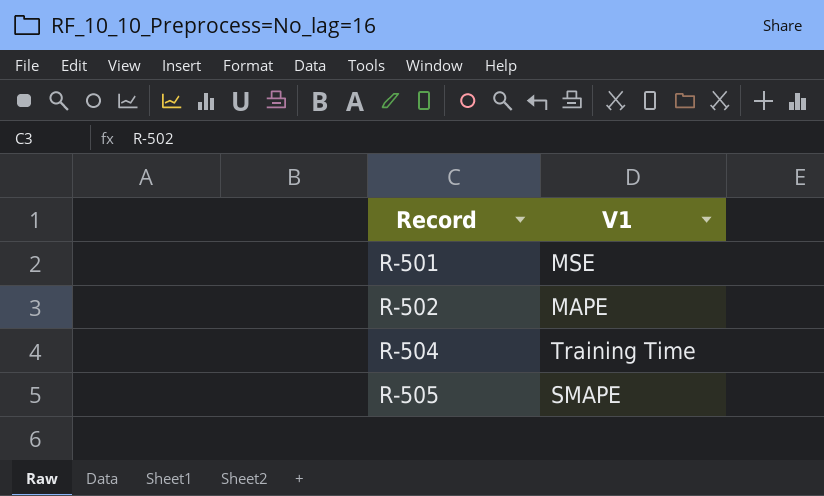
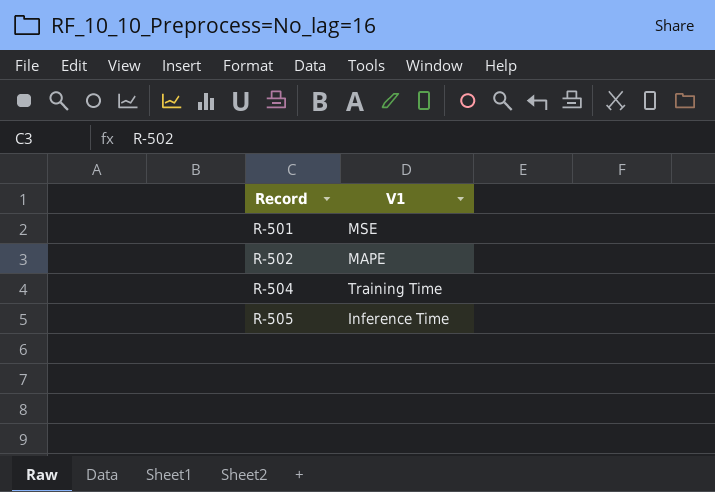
R-505 | V1: SMAPE -> Inference Time

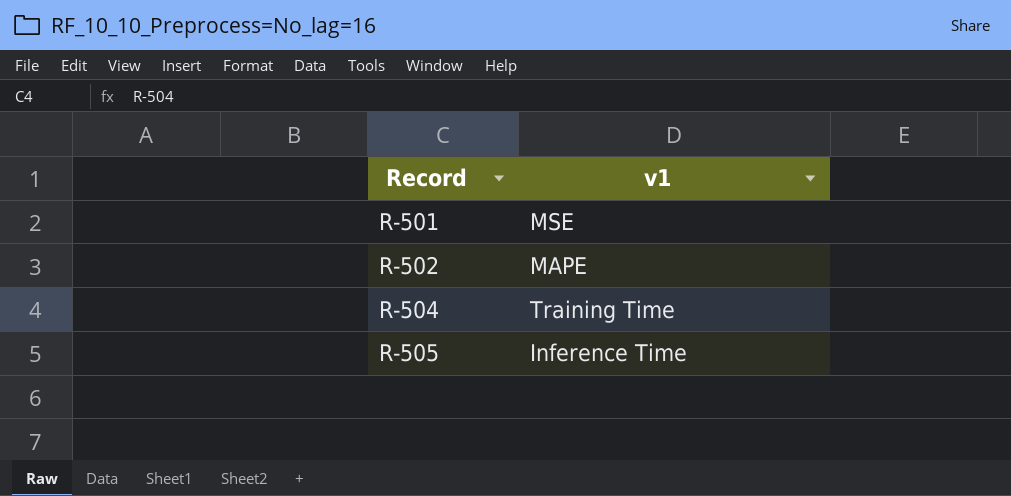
column name: V1 -> v1

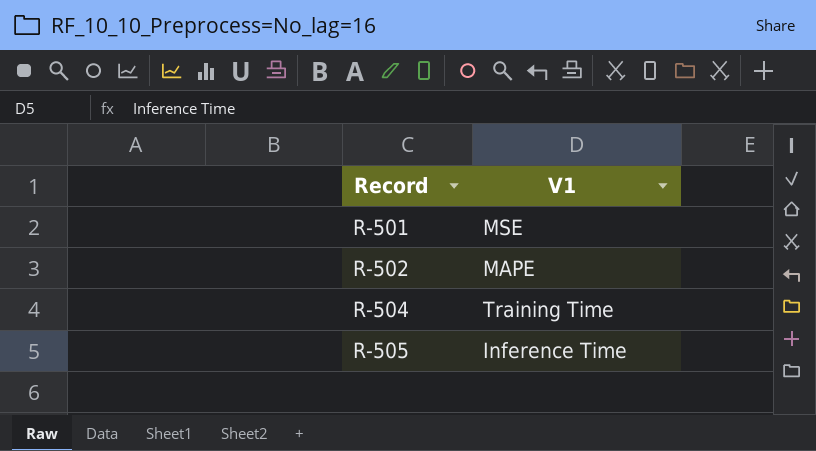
column name: v1 -> V1

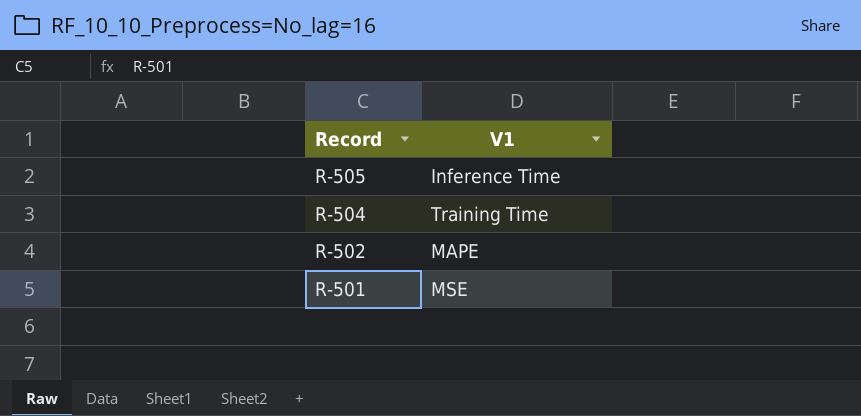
row order: Record ascending -> Record descending

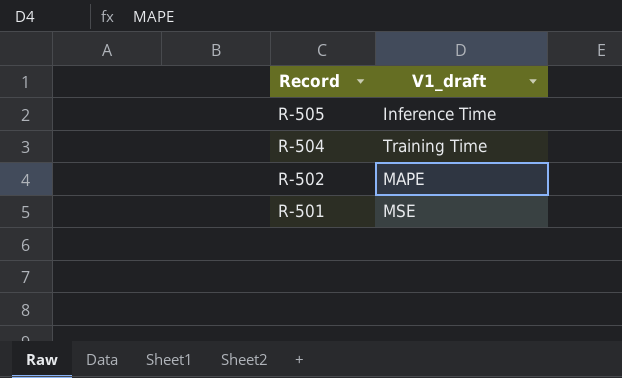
column name: V1 -> V1_draft

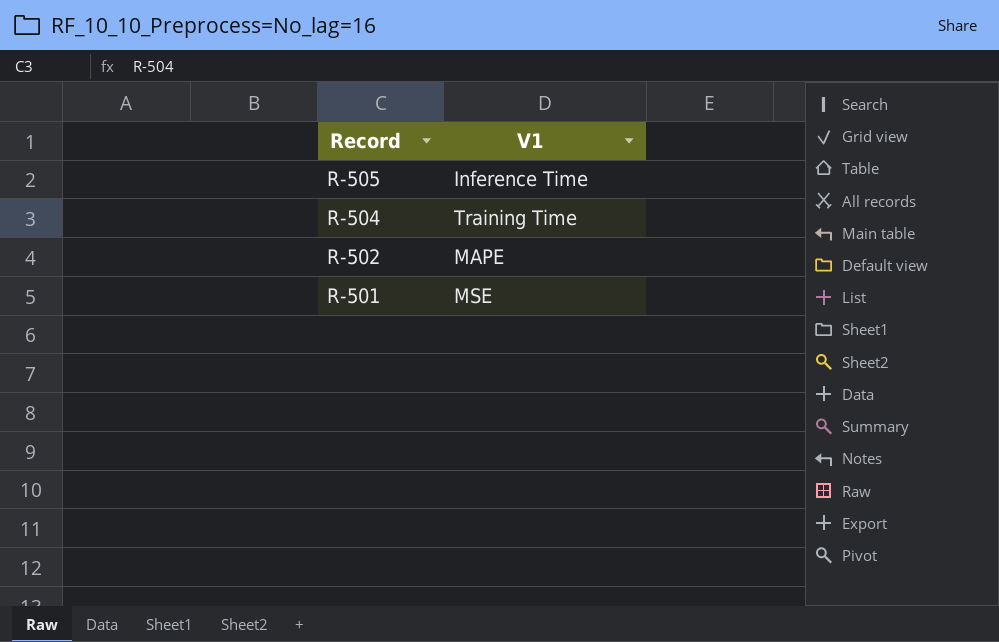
column name: V1_draft -> V1

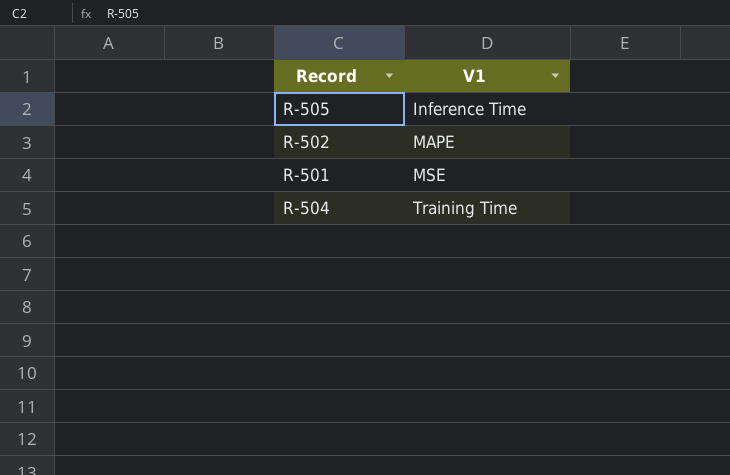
row order: Record descending -> V1 ascending

